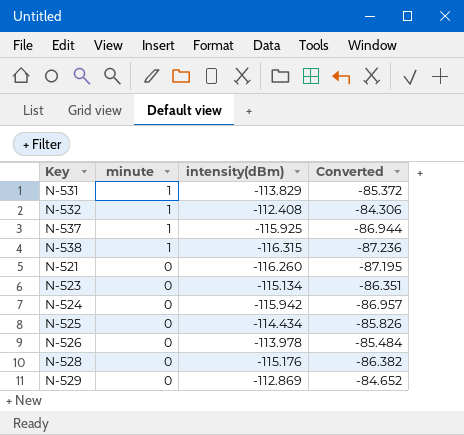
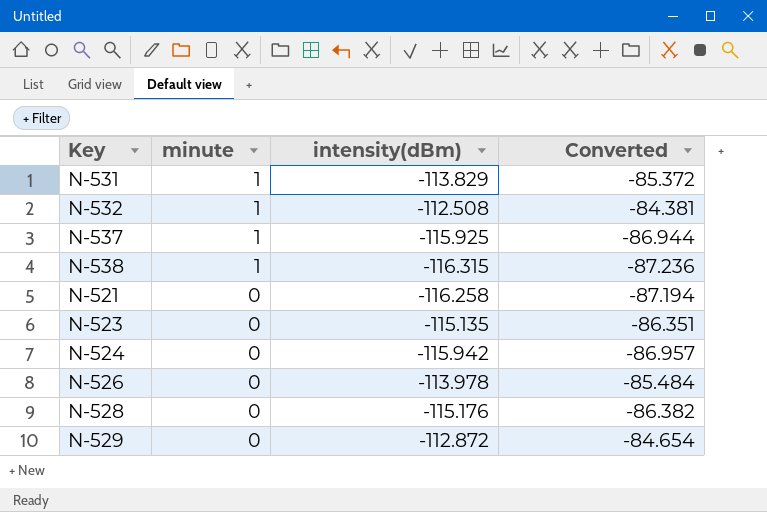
row N-525: 0 | -114.434 | -85.826 -> none
N-532 | intensity(dBm): -112.408 -> -112.508
N-532 | Converted: -84.306 -> -84.381
N-521 | intensity(dBm): -116.260 -> -116.258
N-521 | Converted: -87.195 -> -87.194
N-523 | intensity(dBm): -115.134 -> -115.135
N-529 | intensity(dBm): -112.869 -> -112.872
N-529 | Converted: -84.652 -> -84.654

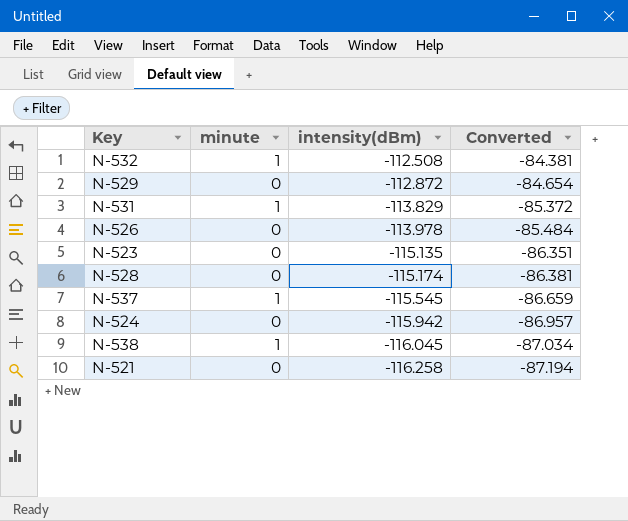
row order: minute descending -> intensity(dBm) descending
N-528 | intensity(dBm): -115.176 -> -115.174
N-528 | Converted: -86.382 -> -86.381
N-537 | intensity(dBm): -115.925 -> -115.545
N-537 | Converted: -86.944 -> -86.659
N-538 | intensity(dBm): -116.315 -> -116.045
N-538 | Converted: -87.236 -> -87.034

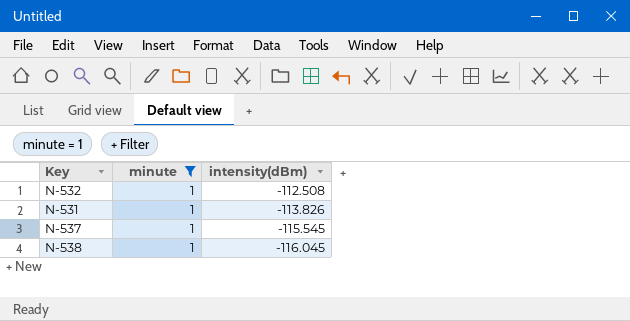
filter: none -> minute = 1
column Converted | formula: [intensity(dBm)] * 0.75 -> none
N-531 | intensity(dBm): -113.829 -> -113.826

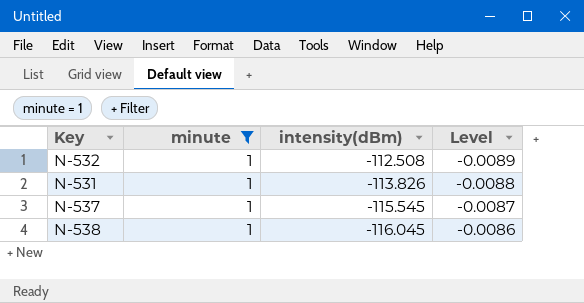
column Level | formula: none -> [minute] / [intensity(dBm)]

